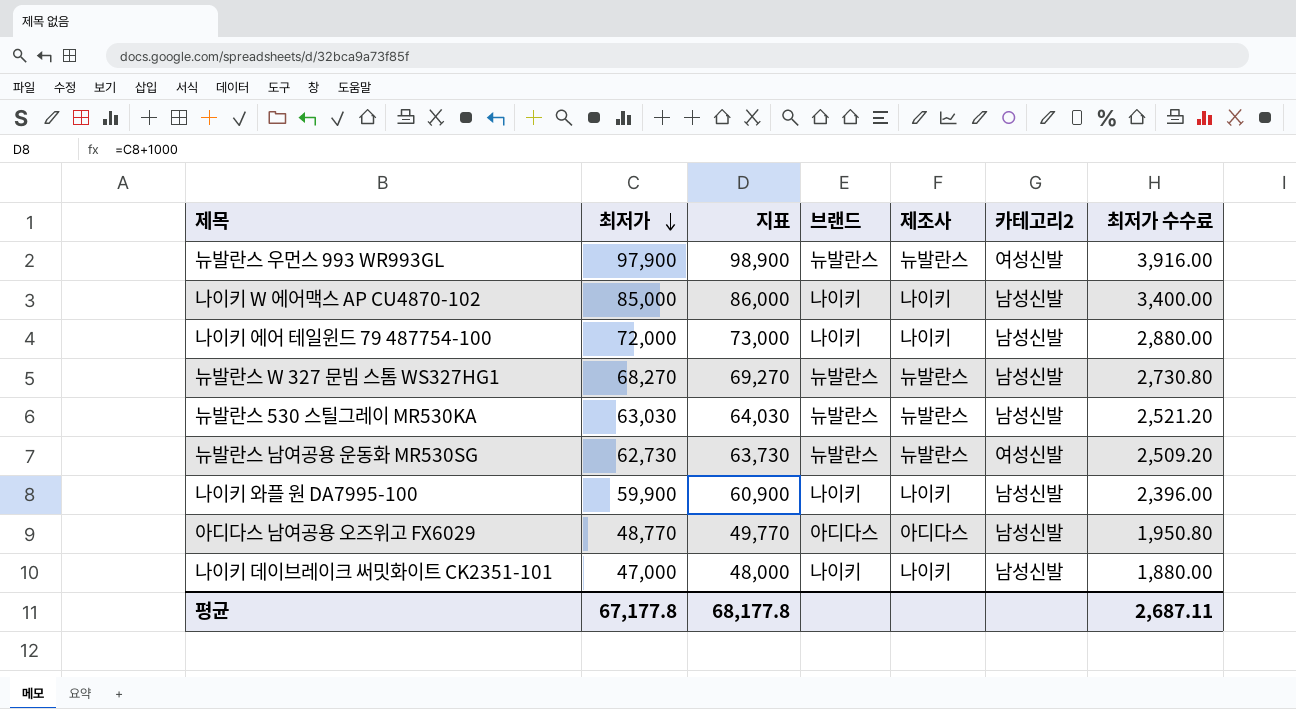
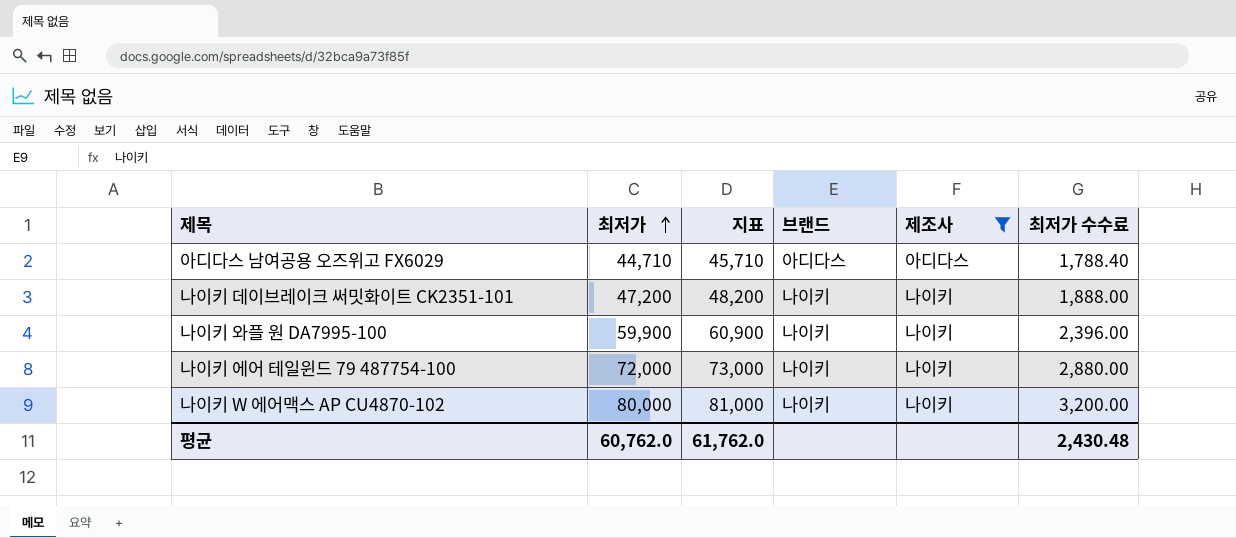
filter: none -> 제조사 != 뉴발란스
row order: 최저가 descending -> 최저가 ascending
column 카테고리2 | position: 6 -> none
아디다스 남여공용 오즈위고 FX6029 | 최저가: 48,770 -> 44,710
아디다스 남여공용 오즈위고 FX6029 | 지표: 49,770 -> 45,710
아디다스 남여공용 오즈위고 FX6029 | 최저가 수수료: 1,950.80 -> 1,788.40
나이키 데이브레이크 써밋화이트 CK2351-101 | 최저가: 47,000 -> 47,200
나이키 데이브레이크 써밋화이트 CK2351-101 | 지표: 48,000 -> 48,200
나이키 데이브레이크 써밋화이트 CK2351-101 | 최저가 수수료: 1,880.00 -> 1,888.00
나이키 W 에어맥스 AP CU4870-102 | 최저가: 85,000 -> 80,000
나이키 W 에어맥스 AP CU4870-102 | 지표: 86,000 -> 81,000
나이키 W 에어맥스 AP CU4870-102 | 최저가 수수료: 3,400.00 -> 3,200.00
평균 | 최저가: 67,177.8 -> 60,762.0
평균 | 지표: 68,177.8 -> 61,762.0
평균 | 최저가 수수료: 2,687.11 -> 2,430.48

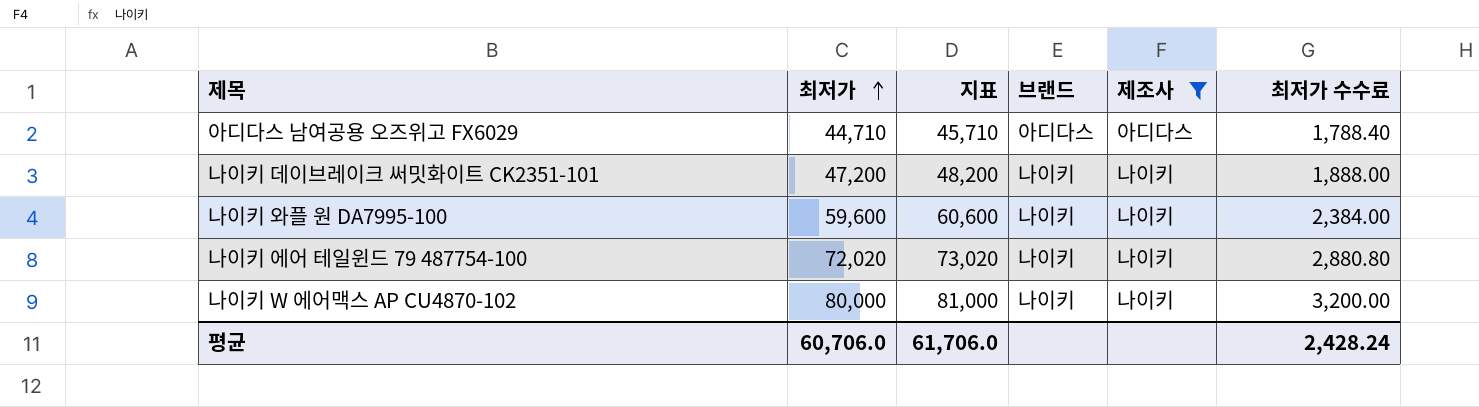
나이키 와플 원 DA7995-100 | 최저가: 59,900 -> 59,600
나이키 와플 원 DA7995-100 | 지표: 60,900 -> 60,600
나이키 와플 원 DA7995-100 | 최저가 수수료: 2,396.00 -> 2,384.00
나이키 에어 테일윈드 79 487754-100 | 최저가: 72,000 -> 72,020
나이키 에어 테일윈드 79 487754-100 | 지표: 73,000 -> 73,020
나이키 에어 테일윈드 79 487754-100 | 최저가 수수료: 2,880.00 -> 2,880.80
평균 | 최저가: 60,762.0 -> 60,706.0
평균 | 지표: 61,762.0 -> 61,706.0
평균 | 최저가 수수료: 2,430.48 -> 2,428.24

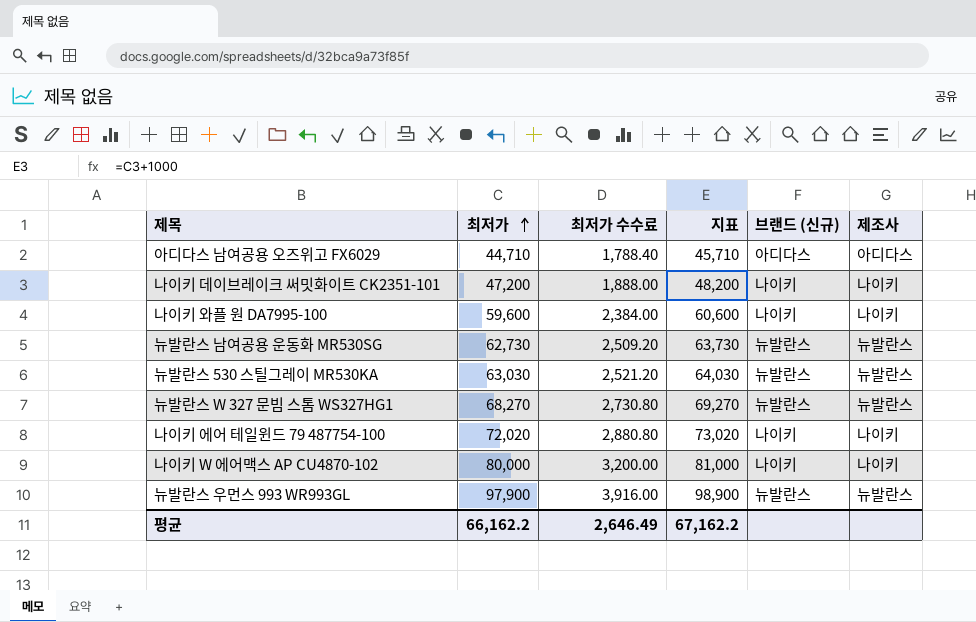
filter: 제조사 != 뉴발란스 -> none
column 최저가 수수료 | position: 6 -> 3
column name: 브랜드 -> 브랜드 (신규)
평균 | 최저가: 60,706.0 -> 66,162.2
평균 | 최저가 수수료: 2,428.24 -> 2,646.49
평균 | 지표: 61,706.0 -> 67,162.2

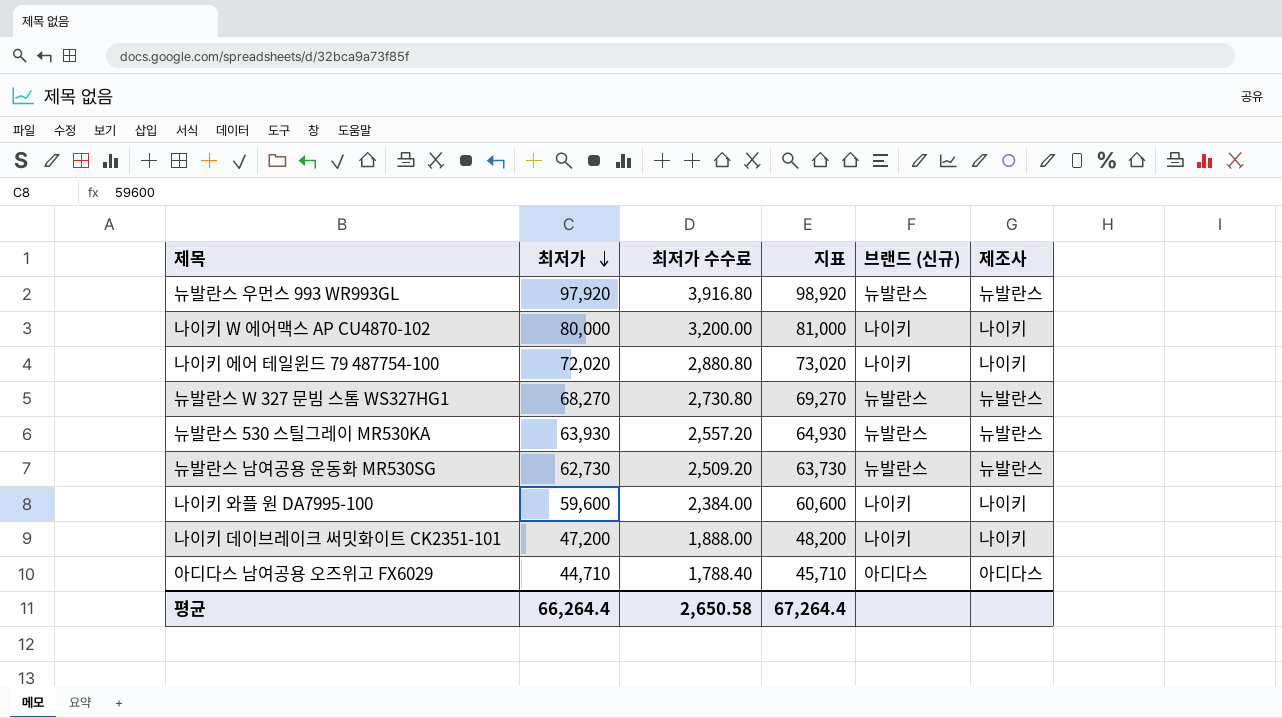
row order: 최저가 ascending -> 최저가 descending
뉴발란스 우먼스 993 WR993GL | 최저가: 97,900 -> 97,920
뉴발란스 우먼스 993 WR993GL | 최저가 수수료: 3,916.00 -> 3,916.80
뉴발란스 우먼스 993 WR993GL | 지표: 98,900 -> 98,920
뉴발란스 530 스틸그레이 MR530KA | 최저가: 63,030 -> 63,930
뉴발란스 530 스틸그레이 MR530KA | 최저가 수수료: 2,521.20 -> 2,557.20
뉴발란스 530 스틸그레이 MR530KA | 지표: 64,030 -> 64,930
평균 | 최저가: 66,162.2 -> 66,264.4
평균 | 최저가 수수료: 2,646.49 -> 2,650.58
평균 | 지표: 67,162.2 -> 67,264.4

